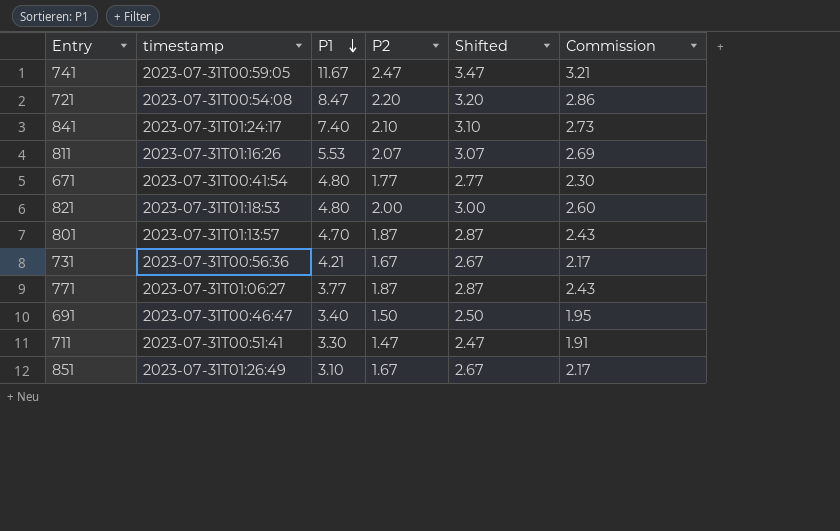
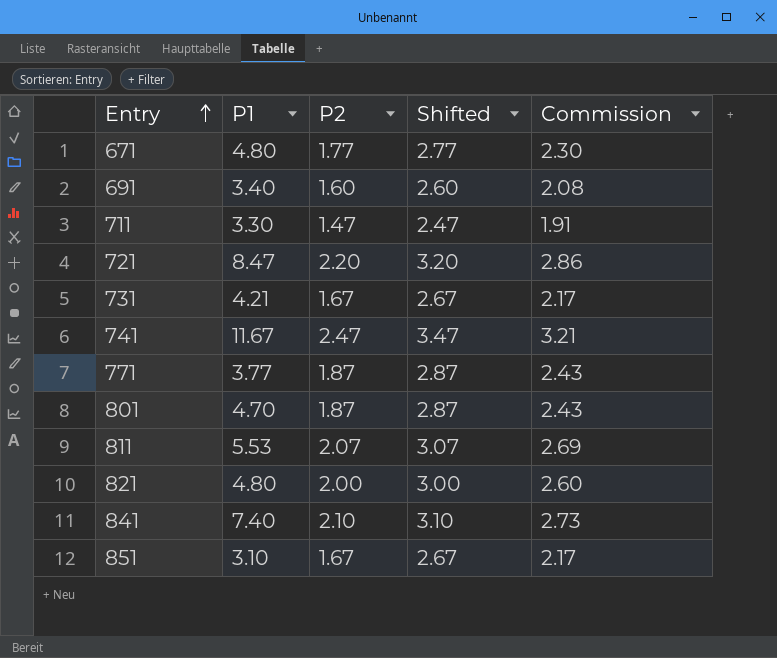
row order: P1 descending -> Entry ascending
column timestamp | position: 2 -> none
691 | P2: 1.50 -> 1.60
691 | Shifted: 2.50 -> 2.60
691 | Commission: 1.95 -> 2.08

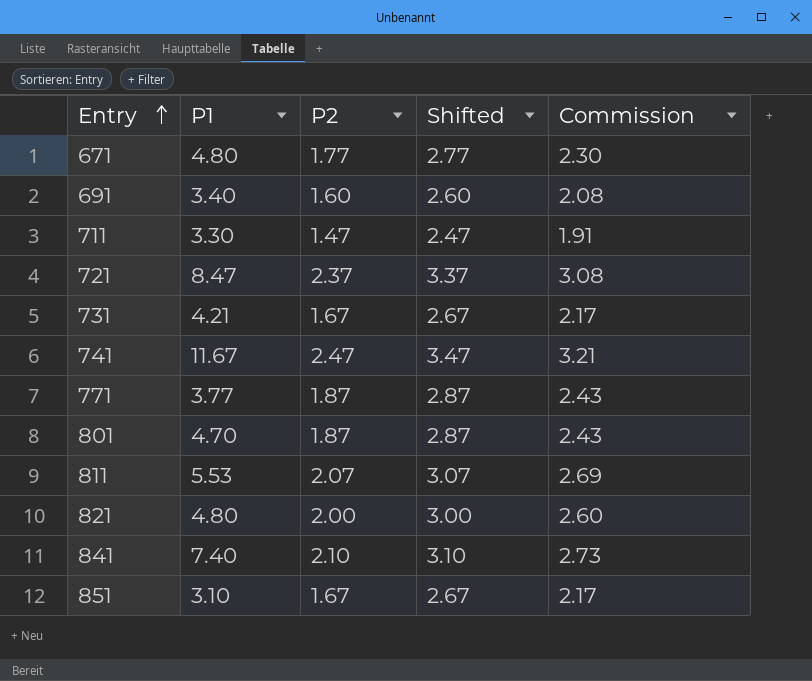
721 | P2: 2.20 -> 2.37
721 | Shifted: 3.20 -> 3.37
721 | Commission: 2.86 -> 3.08

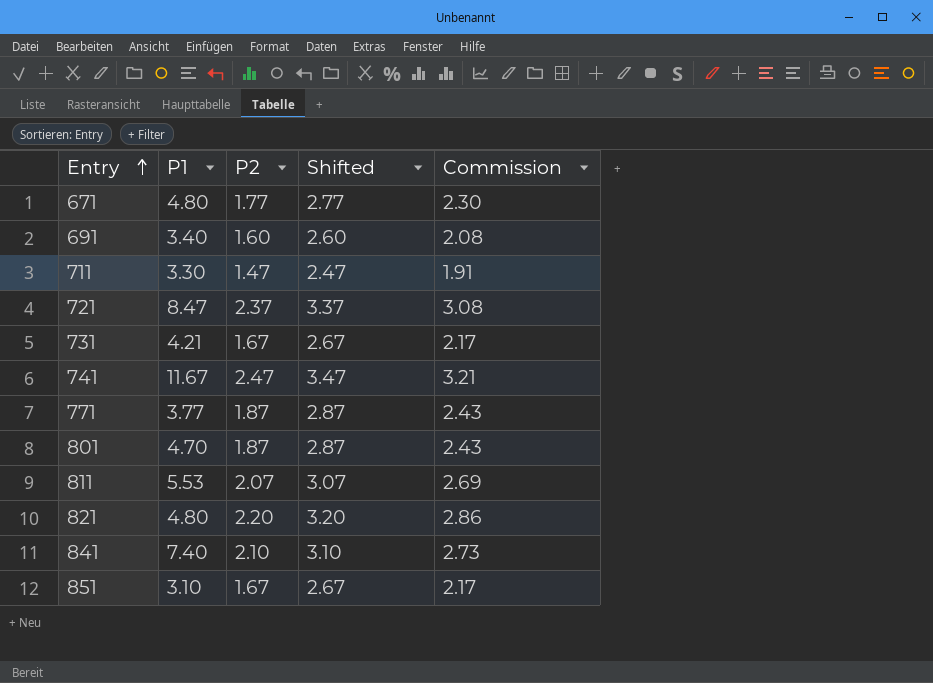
821 | P2: 2.00 -> 2.20
821 | Shifted: 3.00 -> 3.20
821 | Commission: 2.60 -> 2.86

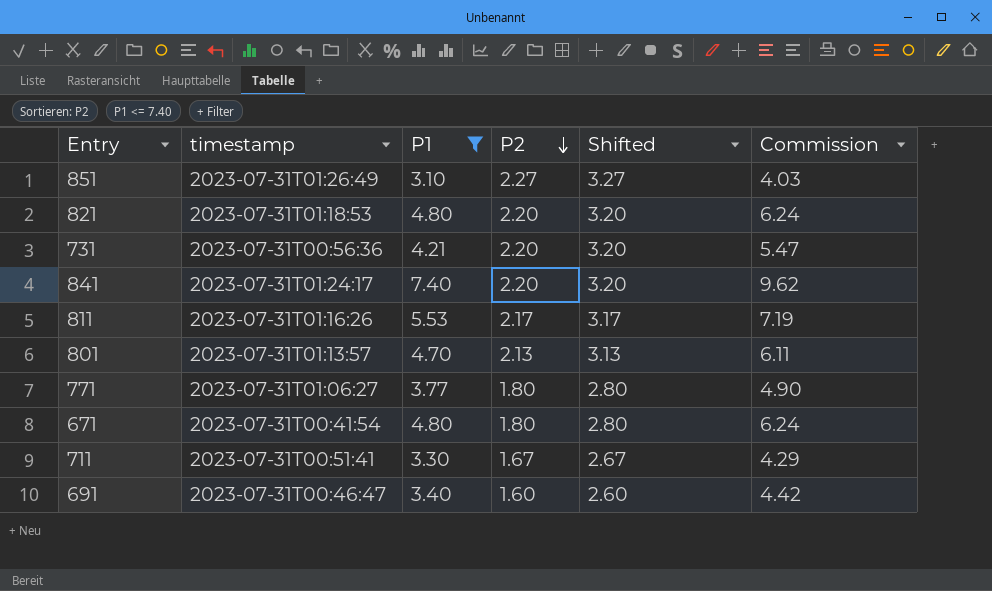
filter: none -> P1 <= 7.40
row order: Entry ascending -> P2 descending
column timestamp | position: none -> 2
column Commission | formula: [P2] * 1.3 -> [P1] * 1.3
851 | P2: 1.67 -> 2.27
851 | Shifted: 2.67 -> 3.27
731 | P2: 1.67 -> 2.20
731 | Shifted: 2.67 -> 3.20
841 | P2: 2.10 -> 2.20
841 | Shifted: 3.10 -> 3.20
811 | P2: 2.07 -> 2.17
811 | Shifted: 3.07 -> 3.17
801 | P2: 1.87 -> 2.13
801 | Shifted: 2.87 -> 3.13
771 | P2: 1.87 -> 1.80
771 | Shifted: 2.87 -> 2.80
671 | P2: 1.77 -> 1.80
671 | Shifted: 2.77 -> 2.80
711 | P2: 1.47 -> 1.67
711 | Shifted: 2.47 -> 2.67

